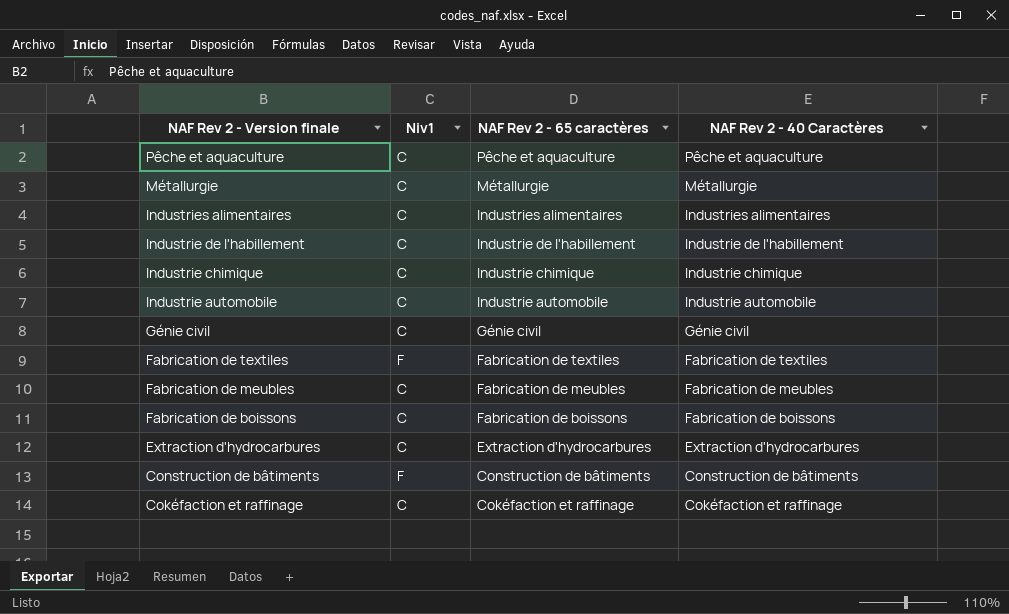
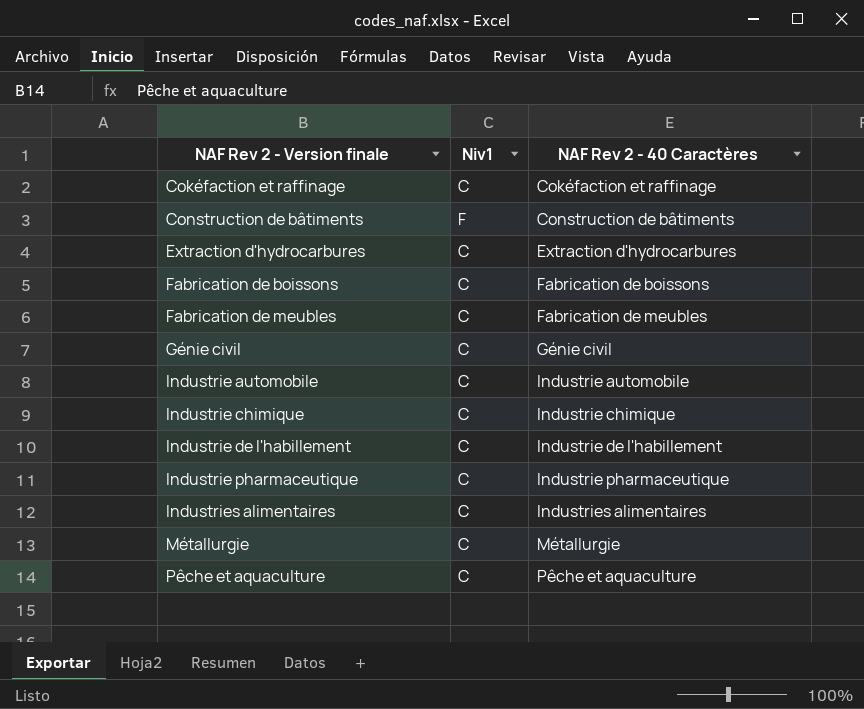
row order: NAF Rev 2 - Version finale descending -> NAF Rev 2 - Version finale ascending
column NAF Rev 2 - 65 caractères | position: 3 -> none
row Fabrication de textiles: F | Fabrication de textiles | Fabrication de textiles -> none
row Industrie pharmaceutique: none -> C | Industrie pharmaceutique

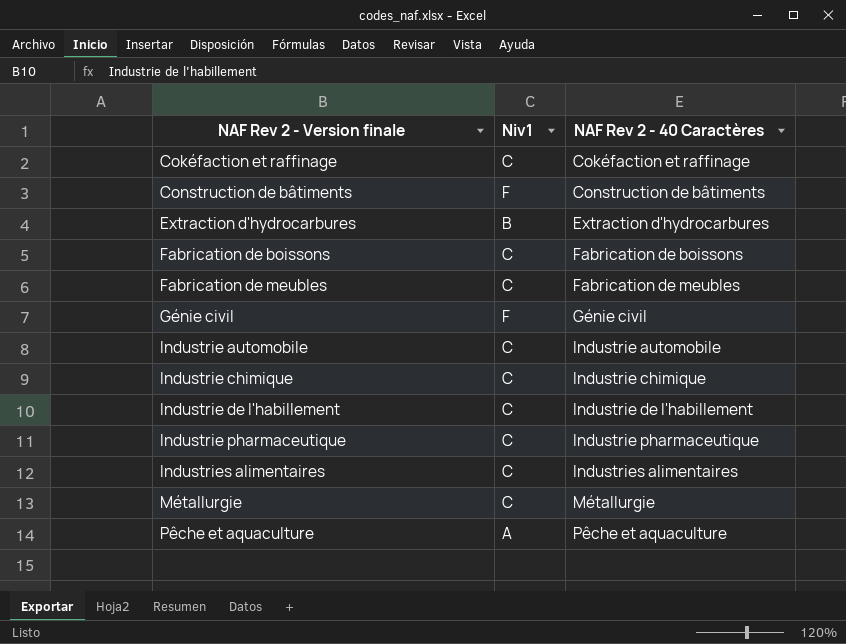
Extraction d'hydrocarbures | Niv1: C -> B
Génie civil | Niv1: C -> F
Pêche et aquaculture | Niv1: C -> A

